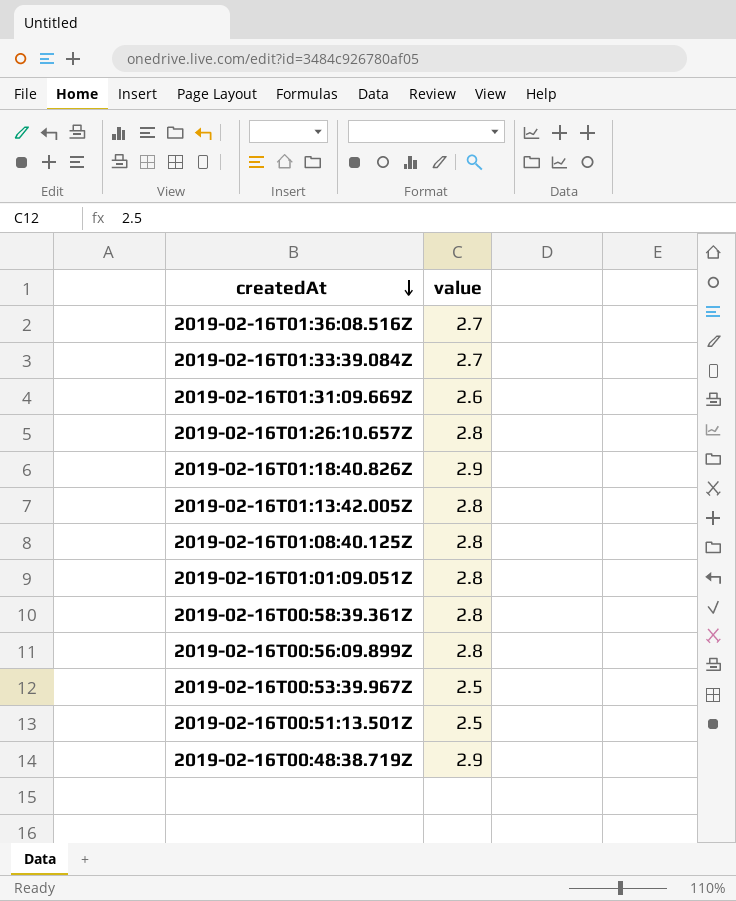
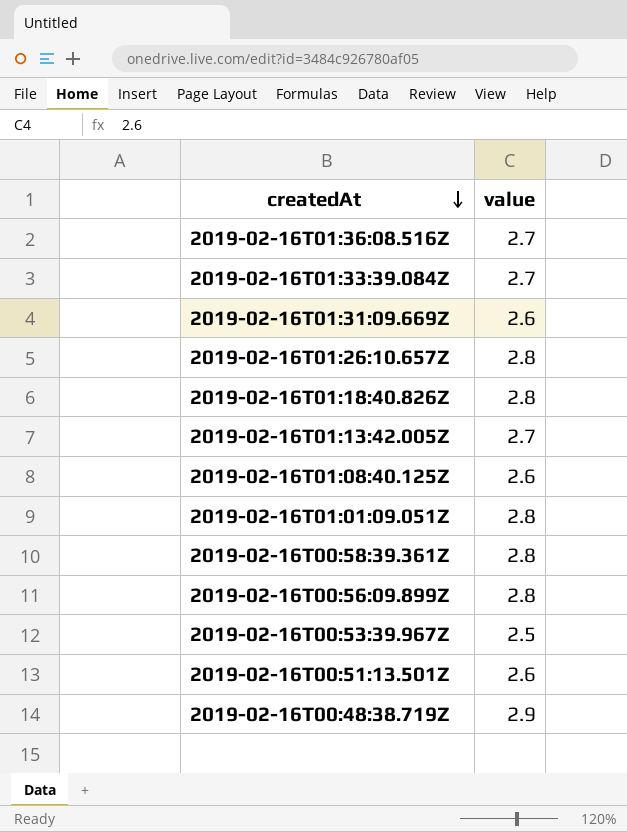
2019-02-16T01:18:40.826Z | value: 2.9 -> 2.8
2019-02-16T01:13:42.005Z | value: 2.8 -> 2.7
2019-02-16T01:08:40.125Z | value: 2.8 -> 2.6
2019-02-16T00:51:13.501Z | value: 2.5 -> 2.6

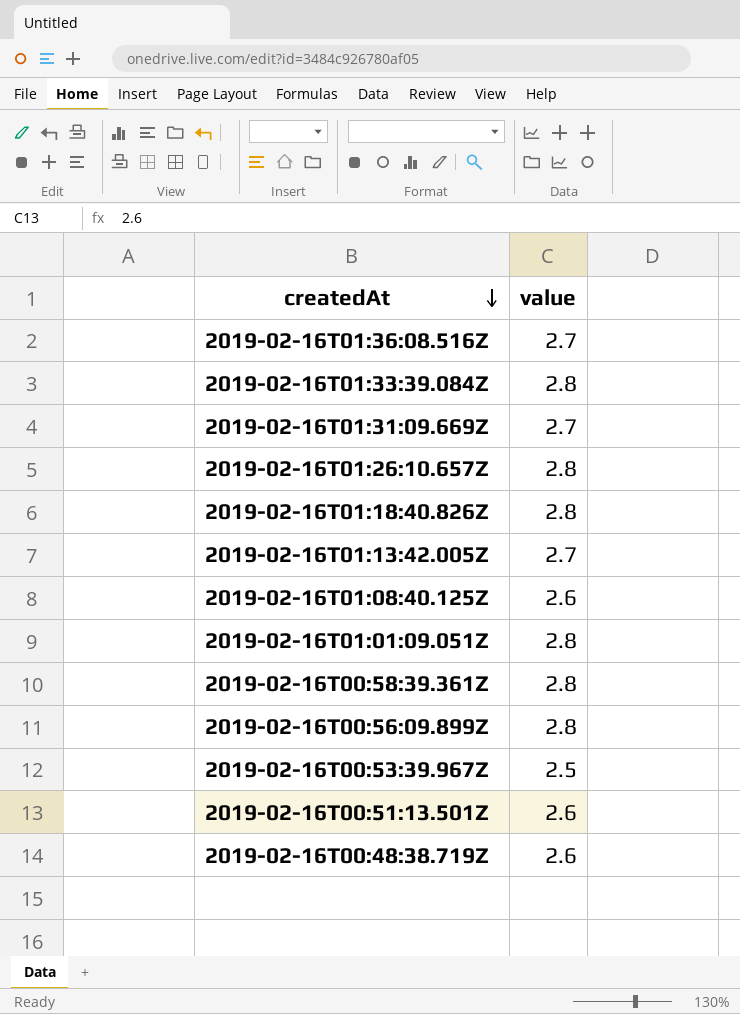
2019-02-16T01:33:39.084Z | value: 2.7 -> 2.8
2019-02-16T01:31:09.669Z | value: 2.6 -> 2.7
2019-02-16T00:48:38.719Z | value: 2.9 -> 2.6

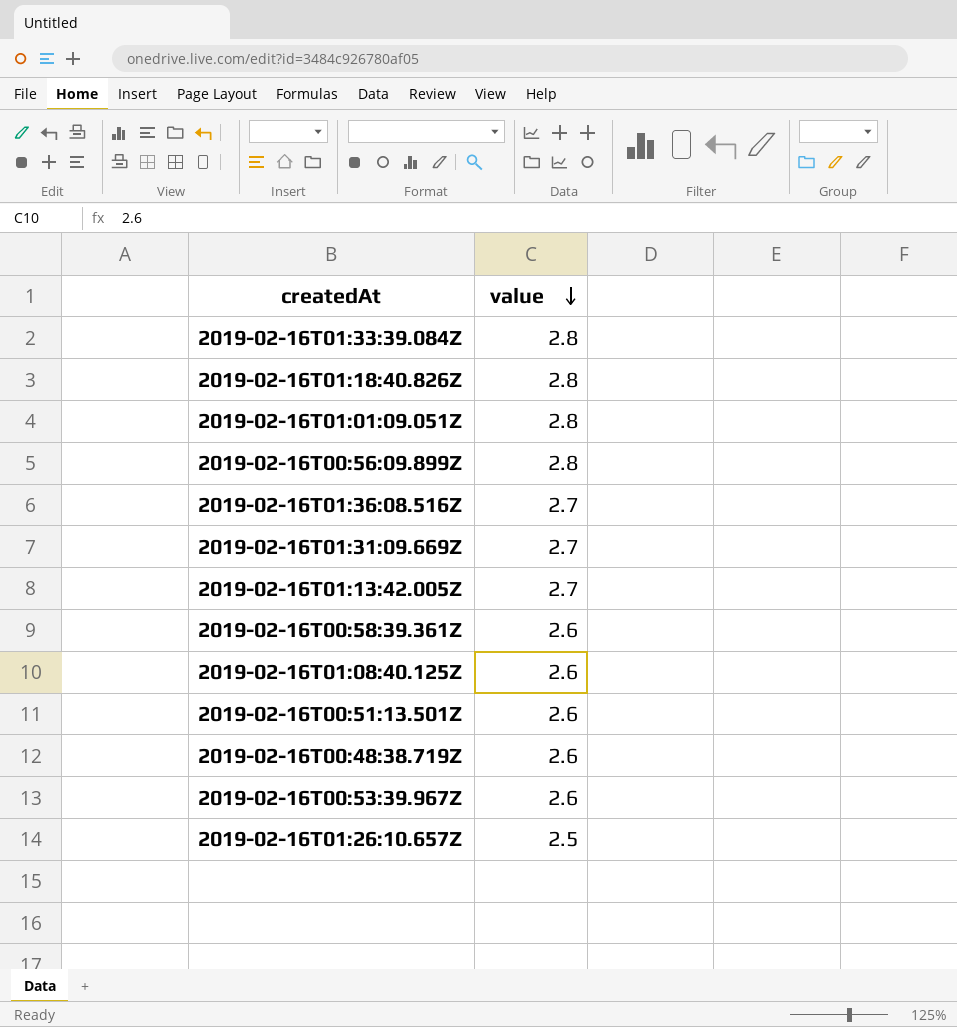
row order: createdAt descending -> value descending
2019-02-16T00:58:39.361Z | value: 2.8 -> 2.6
2019-02-16T00:53:39.967Z | value: 2.5 -> 2.6
2019-02-16T01:26:10.657Z | value: 2.8 -> 2.5

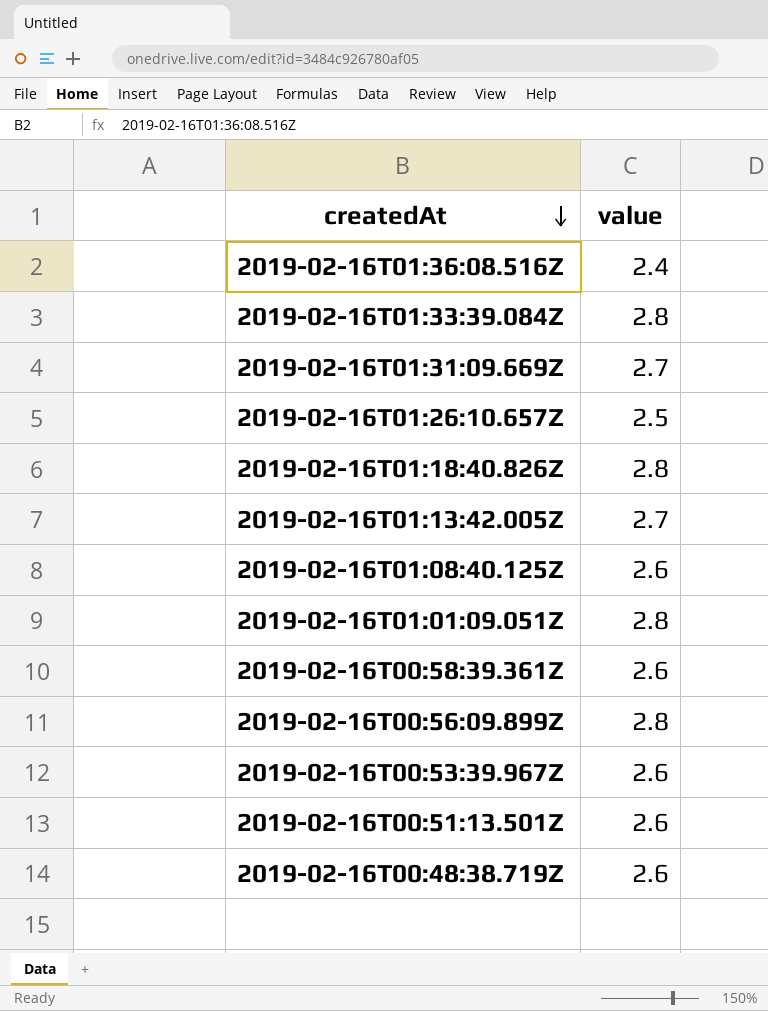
row order: value descending -> createdAt descending
2019-02-16T01:36:08.516Z | value: 2.7 -> 2.4

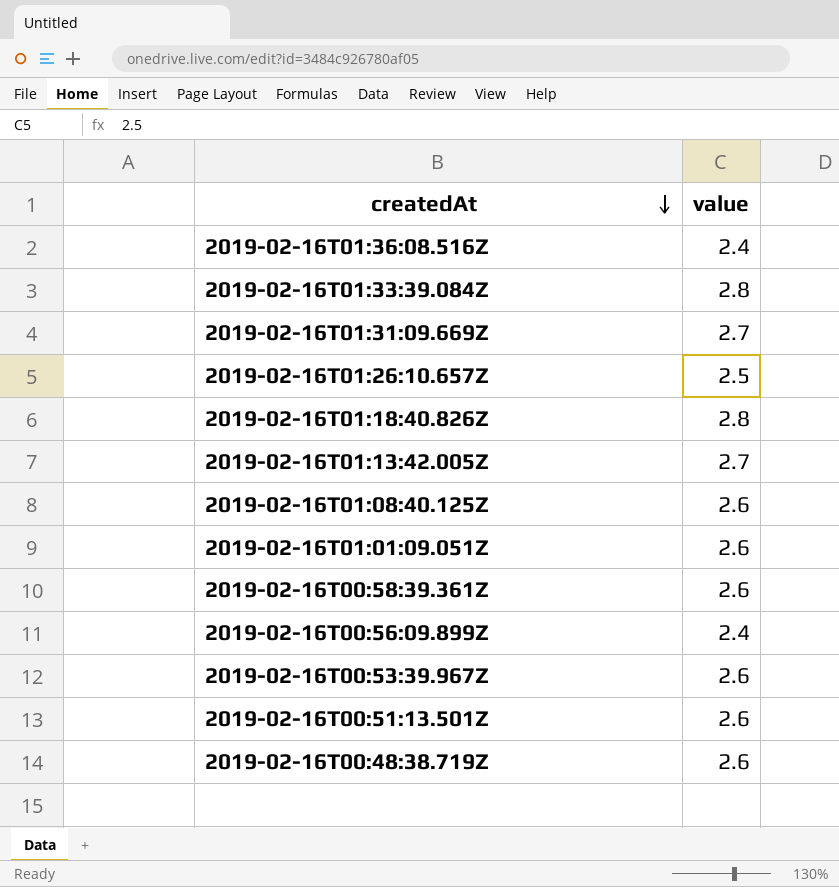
2019-02-16T01:01:09.051Z | value: 2.8 -> 2.6
2019-02-16T00:56:09.899Z | value: 2.8 -> 2.4

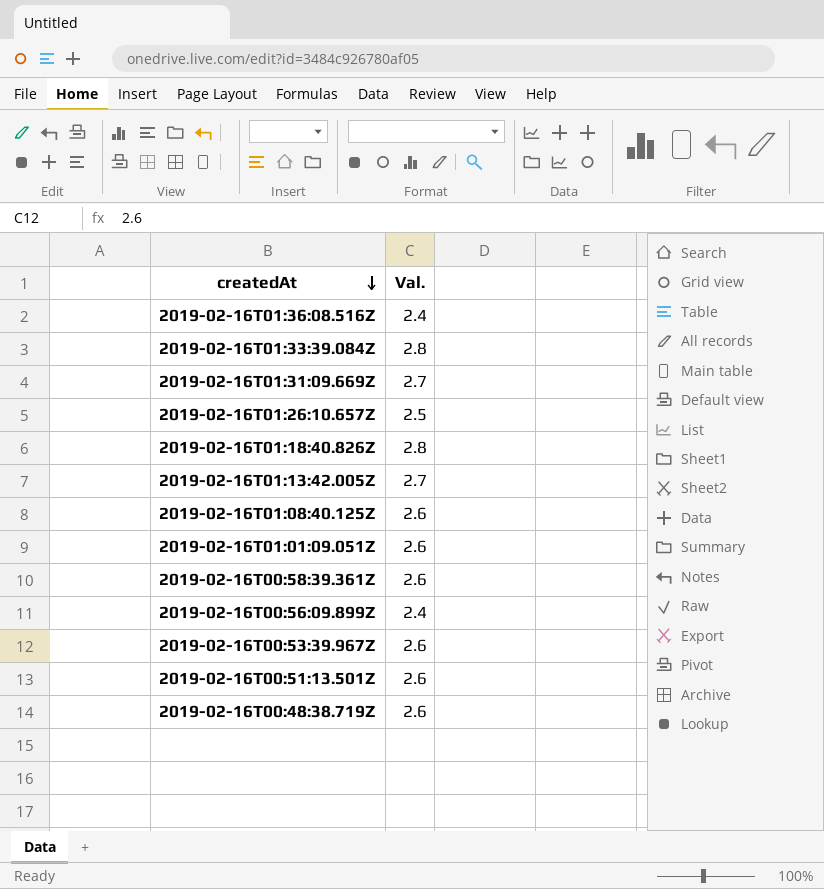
column name: value -> Val.

